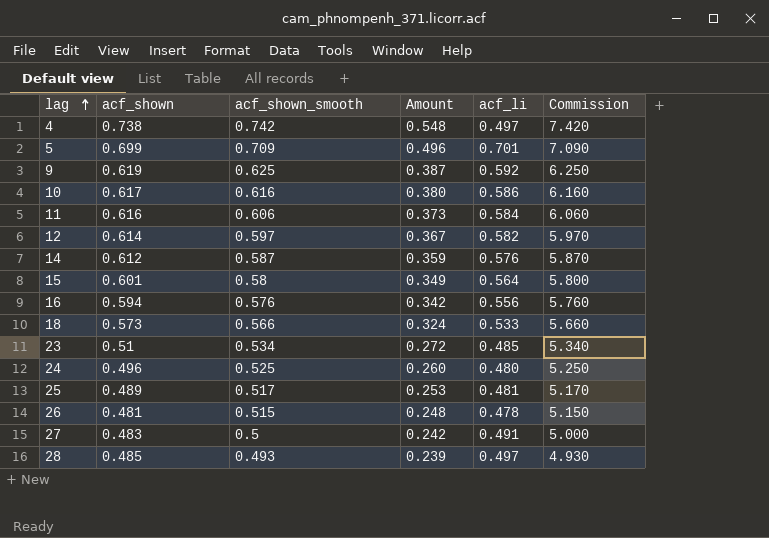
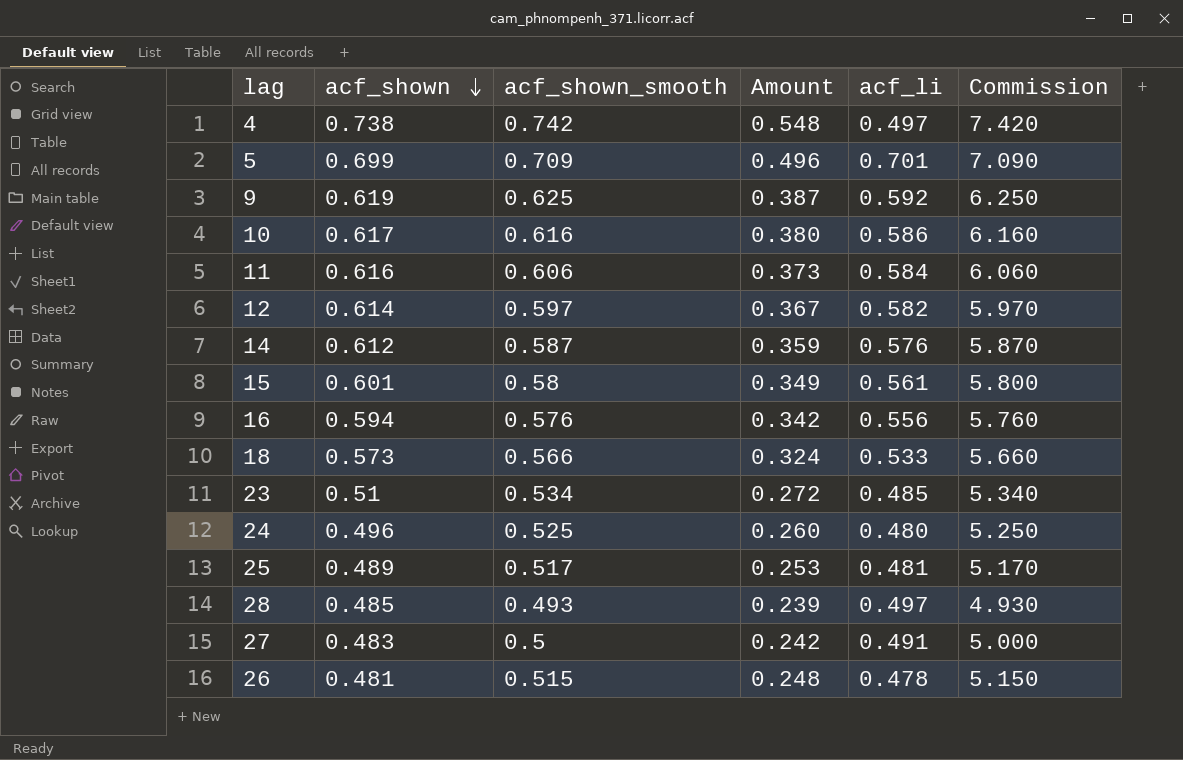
row order: lag ascending -> acf_shown descending
15 | acf_li: 0.564 -> 0.561

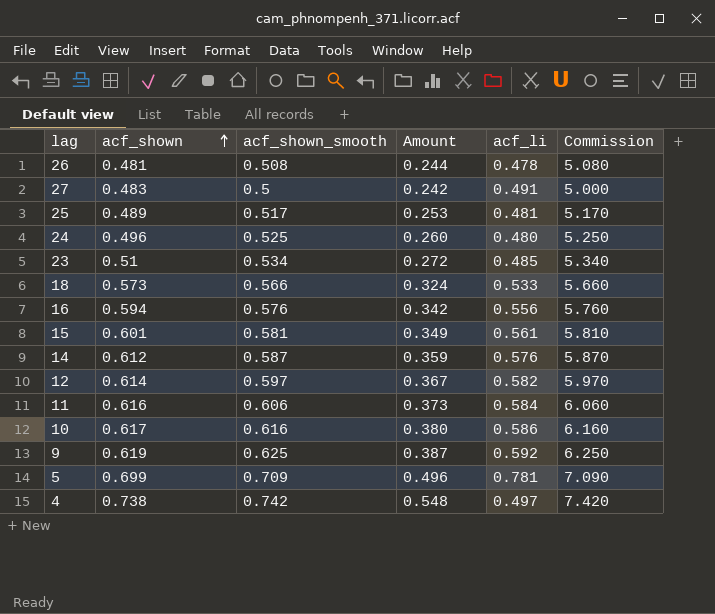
row order: acf_shown descending -> acf_shown ascending
row 28: 0.485 | 0.493 | 0.239 | 0.497 | 4.930 -> none
26 | acf_shown_smooth: 0.515 -> 0.508
26 | Amount: 0.248 -> 0.244
26 | Commission: 5.150 -> 5.080
15 | acf_shown_smooth: 0.58 -> 0.581
15 | Commission: 5.800 -> 5.810
5 | acf_li: 0.701 -> 0.781

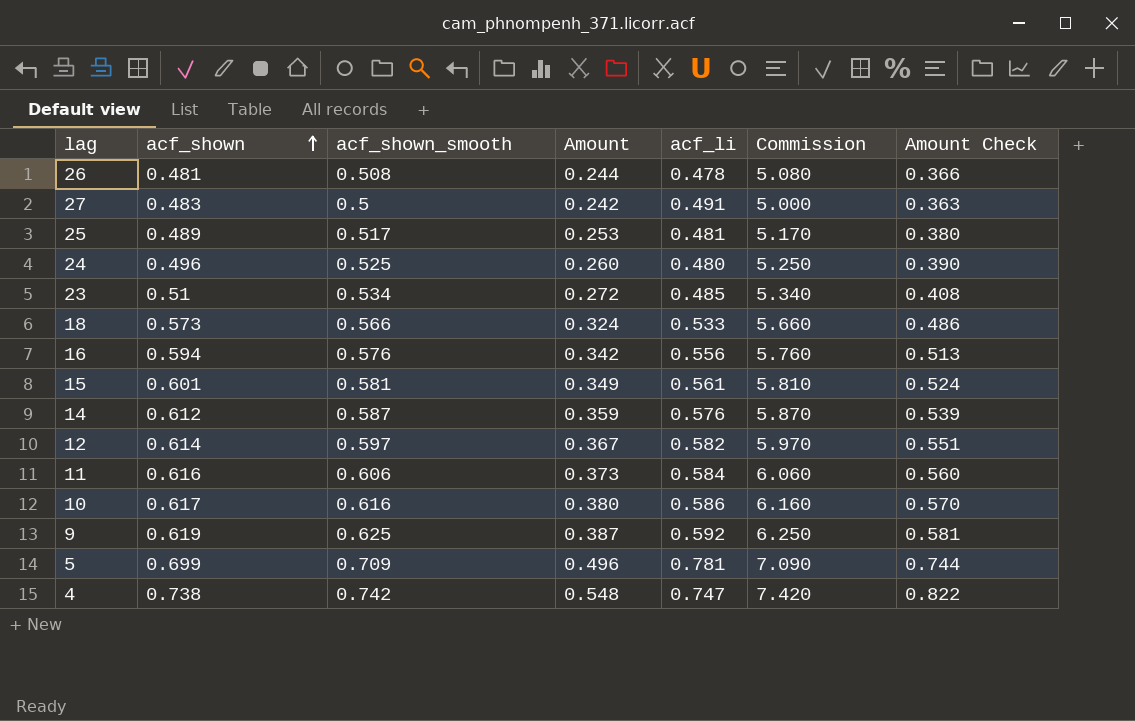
column Amount Check | formula: none -> [Amount] * 1.5
4 | acf_li: 0.497 -> 0.747

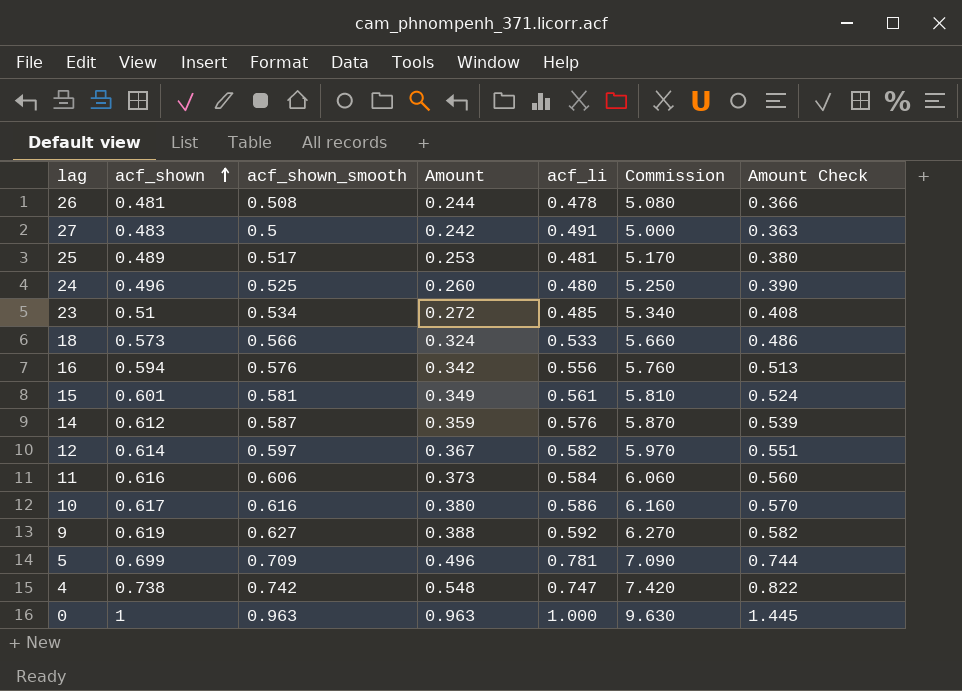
9 | acf_shown_smooth: 0.625 -> 0.627
9 | Amount: 0.387 -> 0.388
9 | Commission: 6.250 -> 6.270
9 | Amount Check: 0.581 -> 0.582
row 0: none -> 1 | 0.963 | 0.963 | 1.000 | 9.630 | 1.445

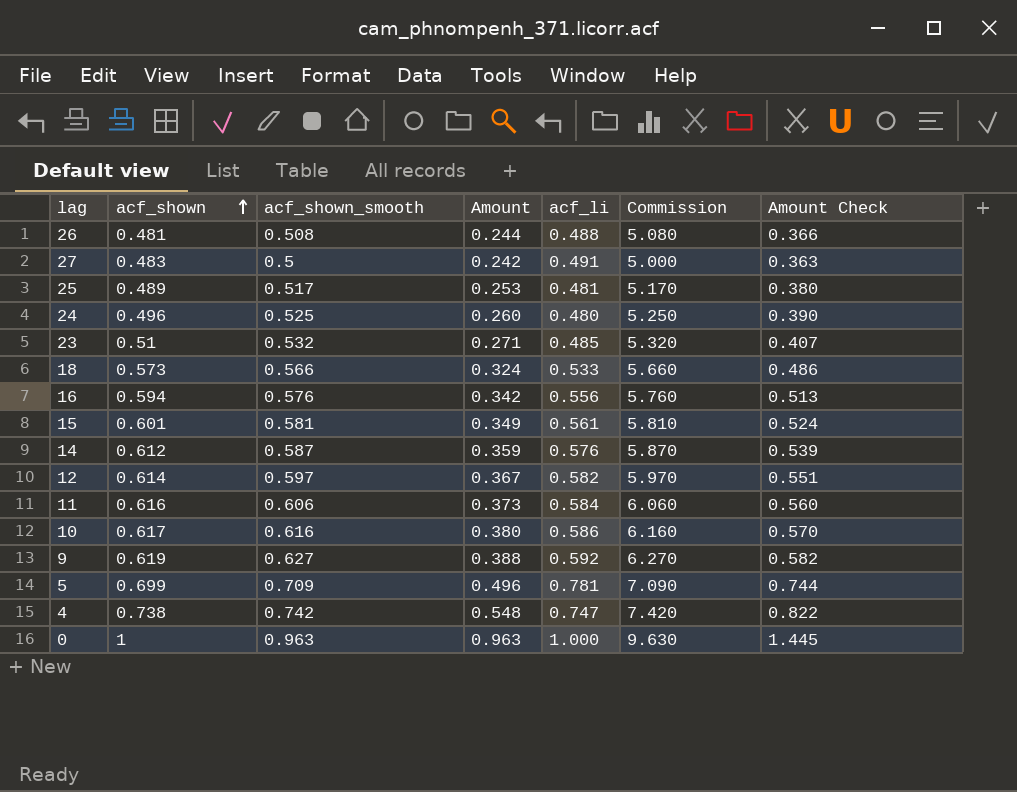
26 | acf_li: 0.478 -> 0.488
23 | acf_shown_smooth: 0.534 -> 0.532
23 | Amount: 0.272 -> 0.271
23 | Commission: 5.340 -> 5.320
23 | Amount Check: 0.408 -> 0.407

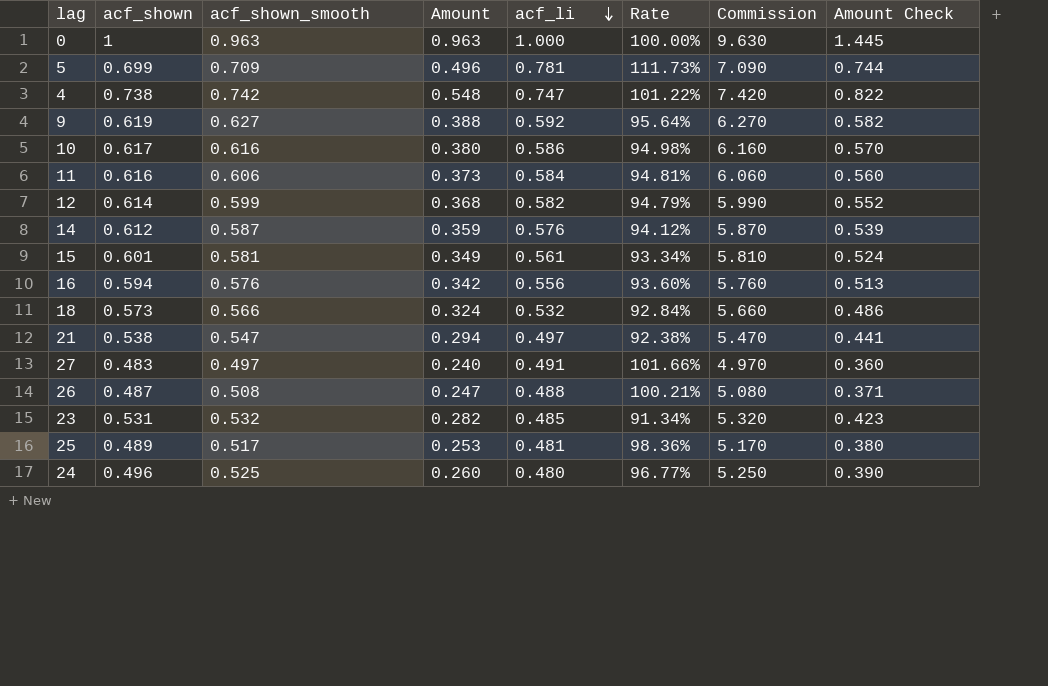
row order: acf_shown ascending -> acf_li descending
column Rate | formula: none -> [acf_li] / [acf_shown]
12 | acf_shown_smooth: 0.597 -> 0.599
12 | Amount: 0.367 -> 0.368
12 | Commission: 5.970 -> 5.990
12 | Amount Check: 0.551 -> 0.552
18 | acf_li: 0.533 -> 0.532
row 21: none -> 0.538 | 0.547 | 0.294 | 0.497 | 92.38% | 5.470 | 0.441
27 | acf_shown_smooth: 0.5 -> 0.497
27 | Amount: 0.242 -> 0.240
27 | Commission: 5.000 -> 4.970
27 | Amount Check: 0.363 -> 0.360
26 | acf_shown: 0.481 -> 0.487
26 | Amount: 0.244 -> 0.247
26 | Amount Check: 0.366 -> 0.371
23 | acf_shown: 0.51 -> 0.531
23 | Amount: 0.271 -> 0.282
23 | Amount Check: 0.407 -> 0.423

